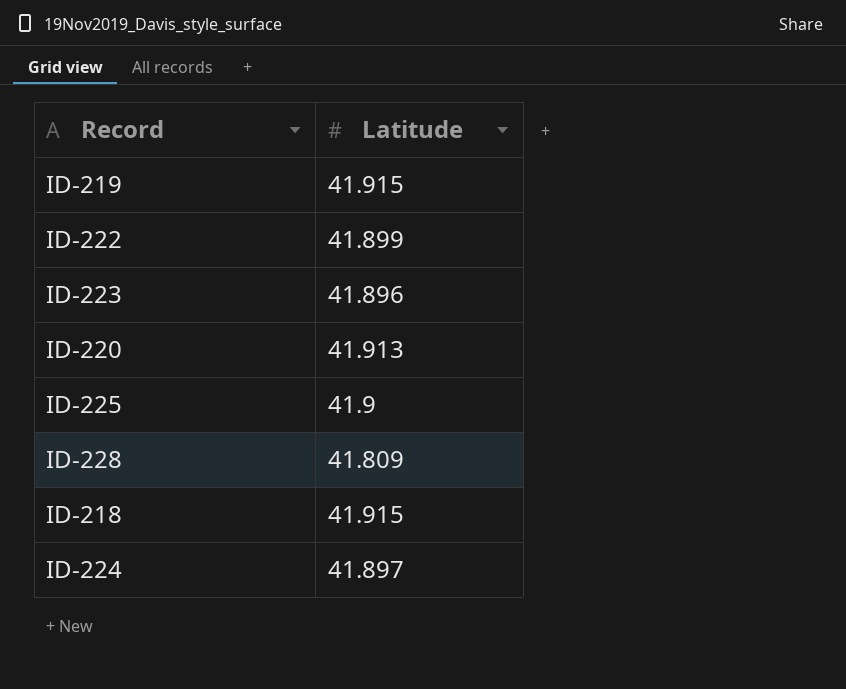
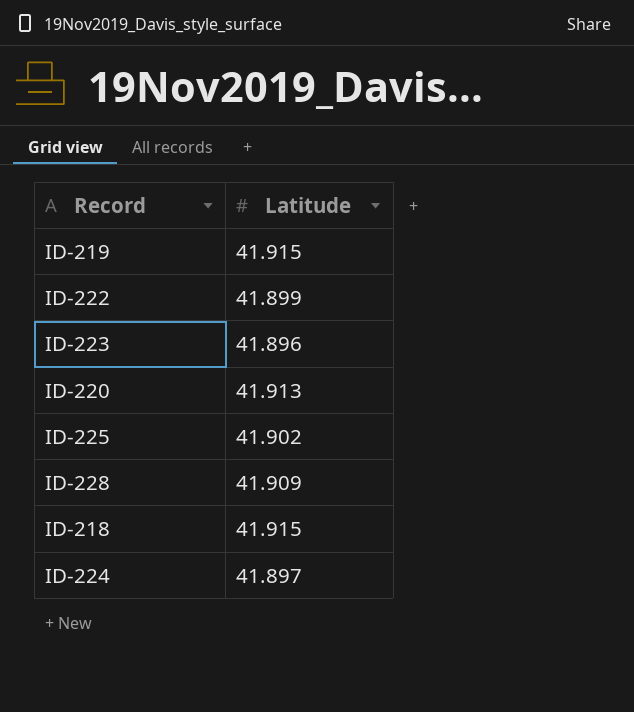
ID-225 | Latitude: 41.9 -> 41.902
ID-228 | Latitude: 41.809 -> 41.909

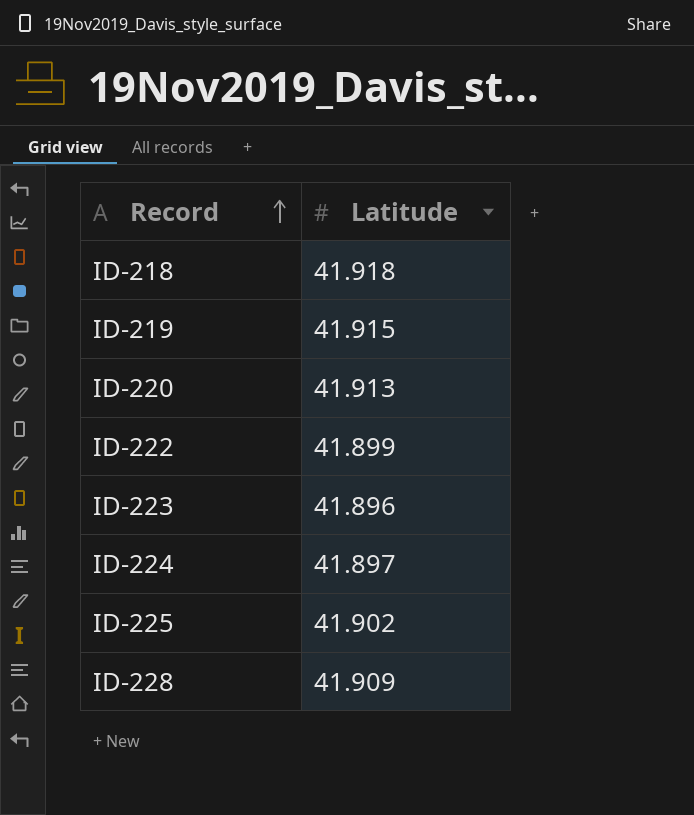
row order: none -> Record ascending
ID-218 | Latitude: 41.915 -> 41.918

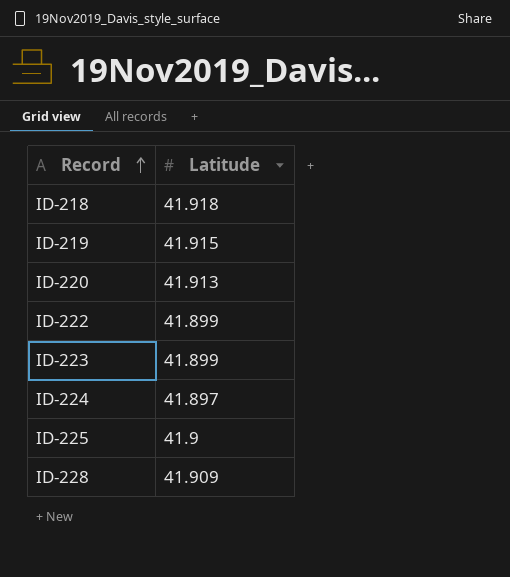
ID-223 | Latitude: 41.896 -> 41.899
ID-225 | Latitude: 41.902 -> 41.9

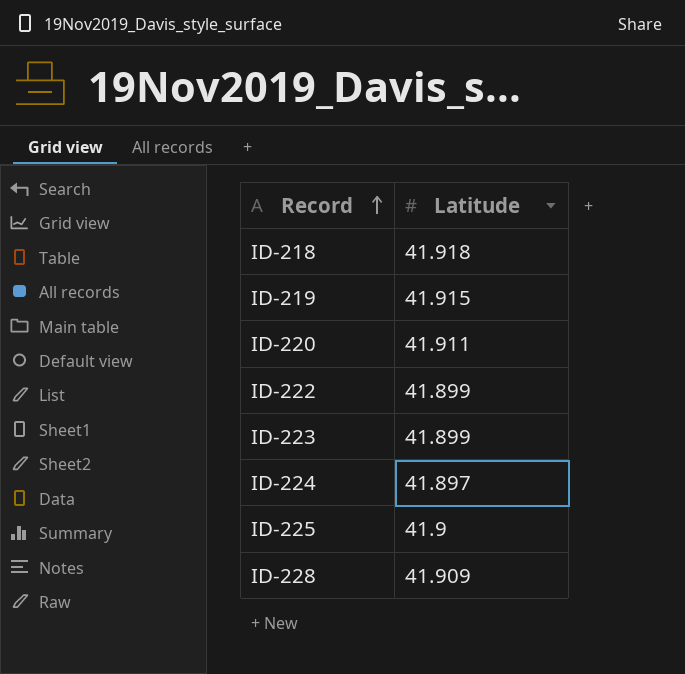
ID-220 | Latitude: 41.913 -> 41.911

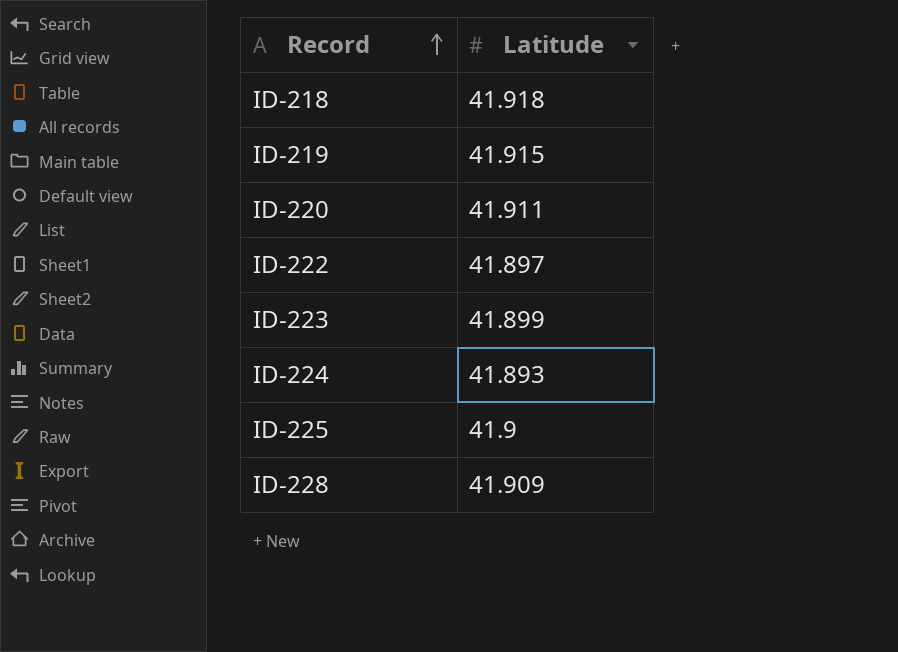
ID-222 | Latitude: 41.899 -> 41.897
ID-224 | Latitude: 41.897 -> 41.893

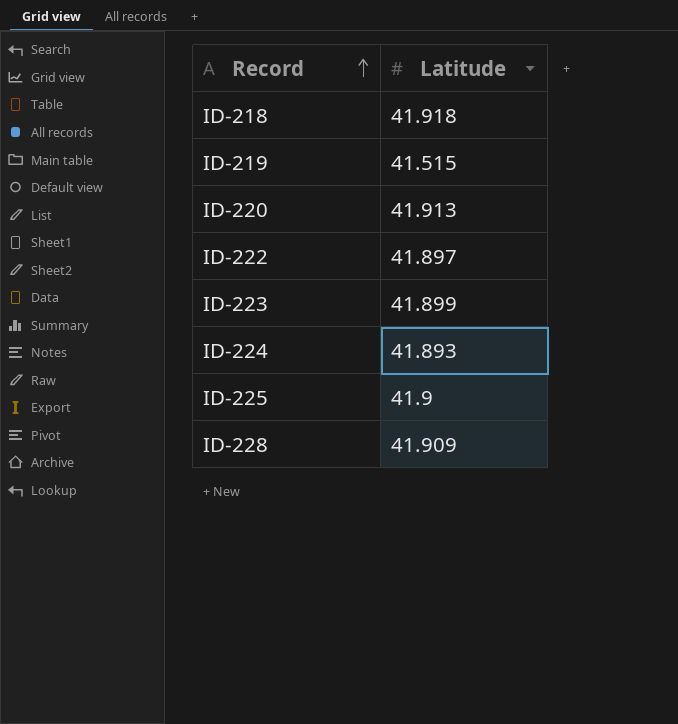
ID-219 | Latitude: 41.915 -> 41.515
ID-220 | Latitude: 41.911 -> 41.913

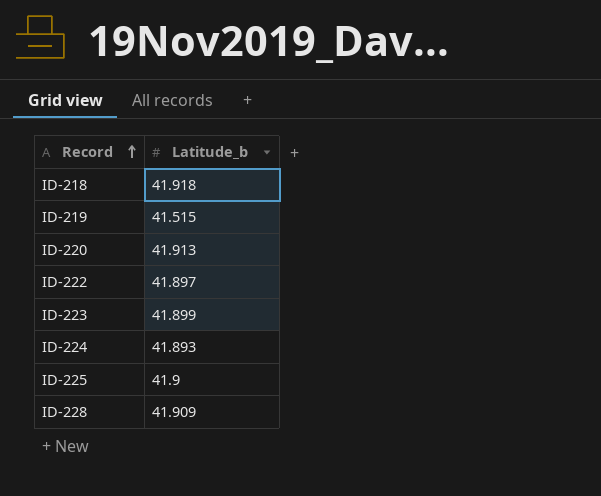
column name: Latitude -> Latitude_b

